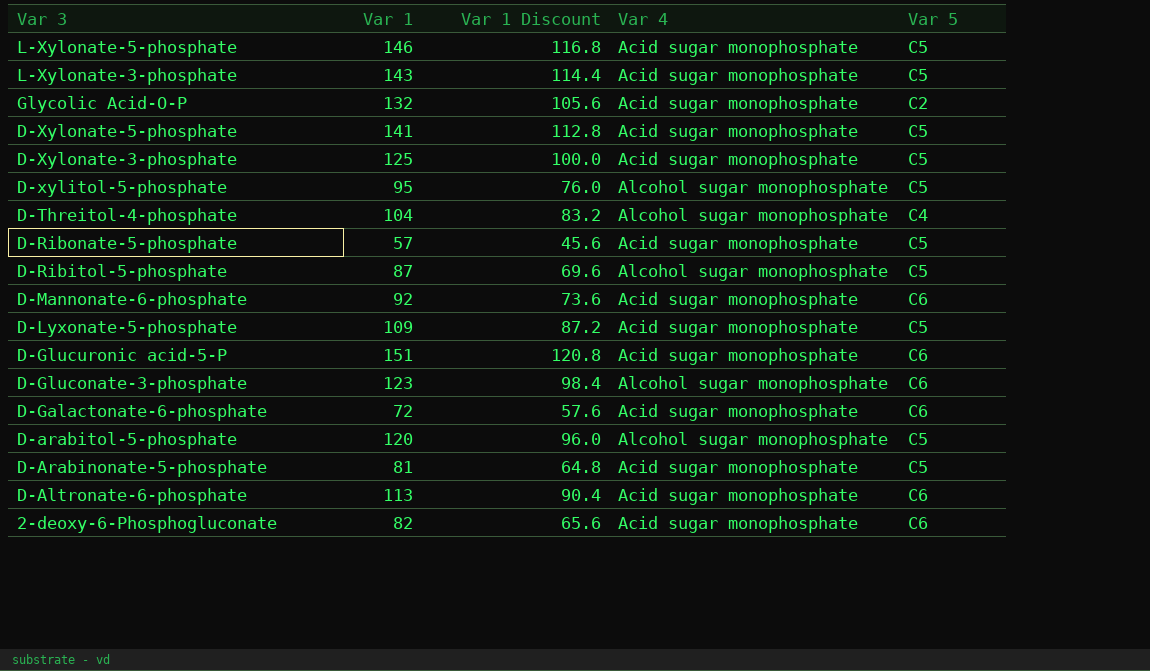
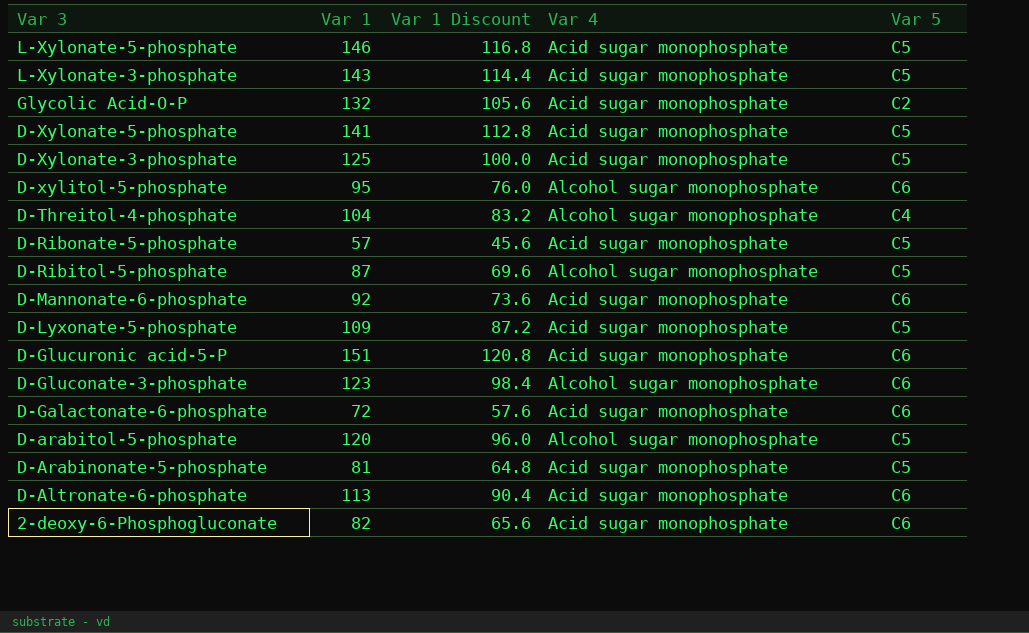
D-xylitol-5-phosphate | Var 5: C5 -> C6

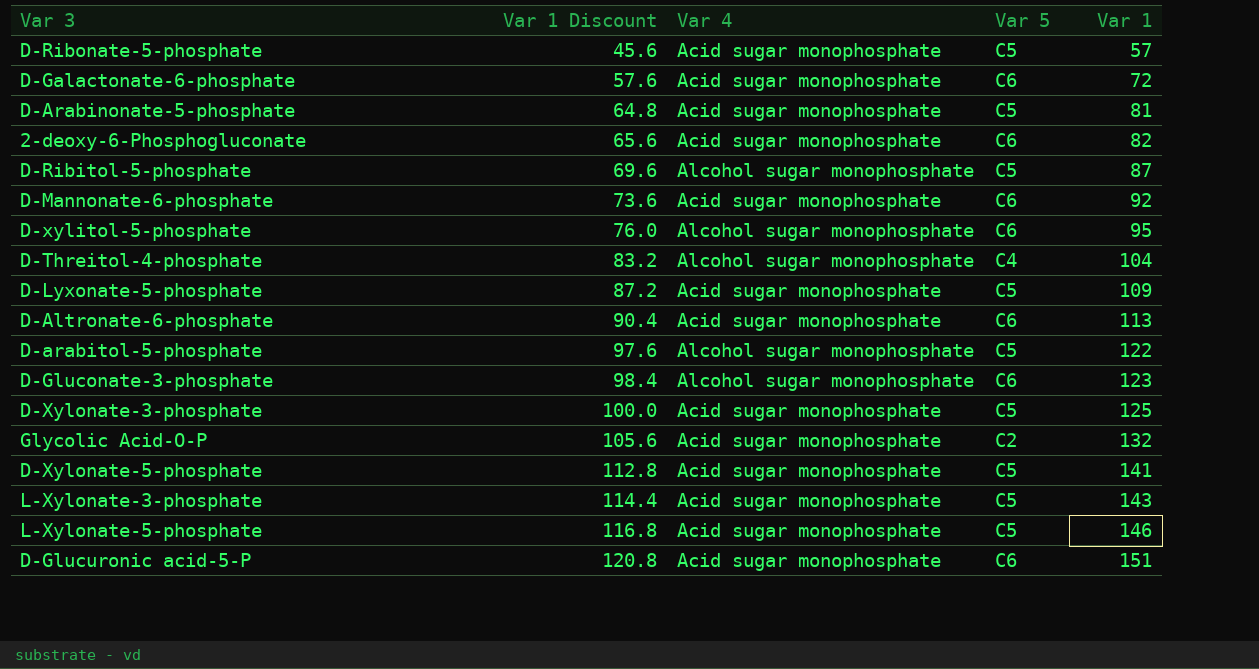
row order: Var 3 descending -> Var 1 Discount ascending
column Var 1 | position: 2 -> 5
D-arabitol-5-phosphate | Var 1 Discount: 96.0 -> 97.6
D-arabitol-5-phosphate | Var 1: 120 -> 122

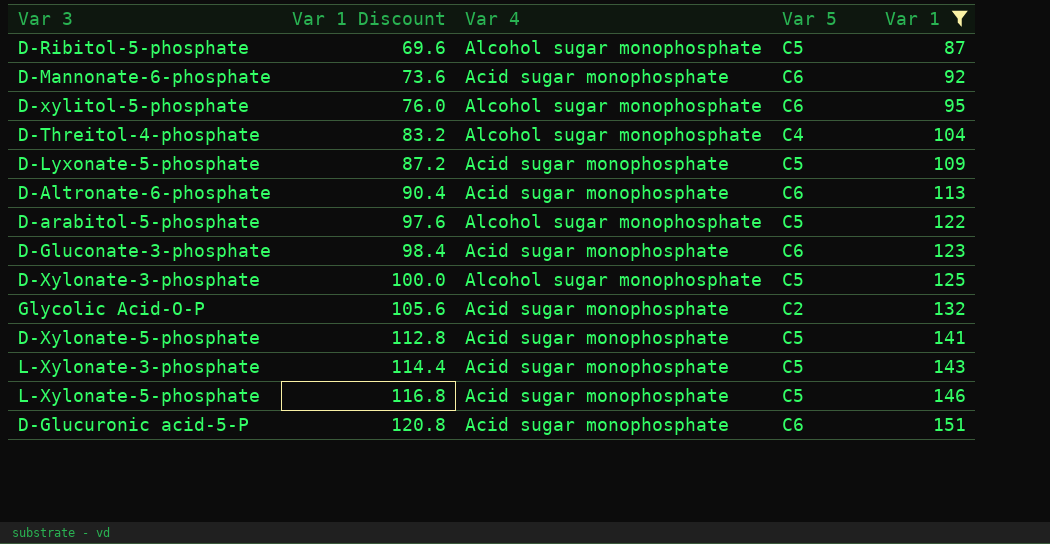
filter: none -> Var 1 >= 87
D-Gluconate-3-phosphate | Var 4: Alcohol sugar monophosphate -> Acid sugar monophosphate
D-Xylonate-3-phosphate | Var 4: Acid sugar monophosphate -> Alcohol sugar monophosphate

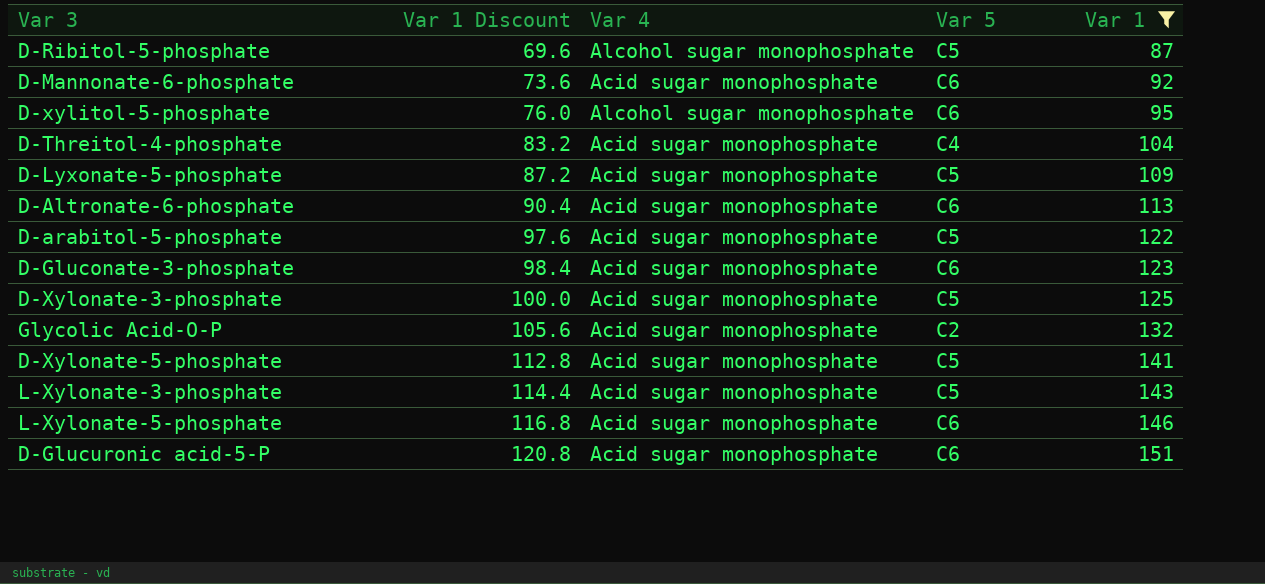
D-Threitol-4-phosphate | Var 4: Alcohol sugar monophosphate -> Acid sugar monophosphate
D-arabitol-5-phosphate | Var 4: Alcohol sugar monophosphate -> Acid sugar monophosphate
D-Xylonate-3-phosphate | Var 4: Alcohol sugar monophosphate -> Acid sugar monophosphate
L-Xylonate-5-phosphate | Var 5: C5 -> C6

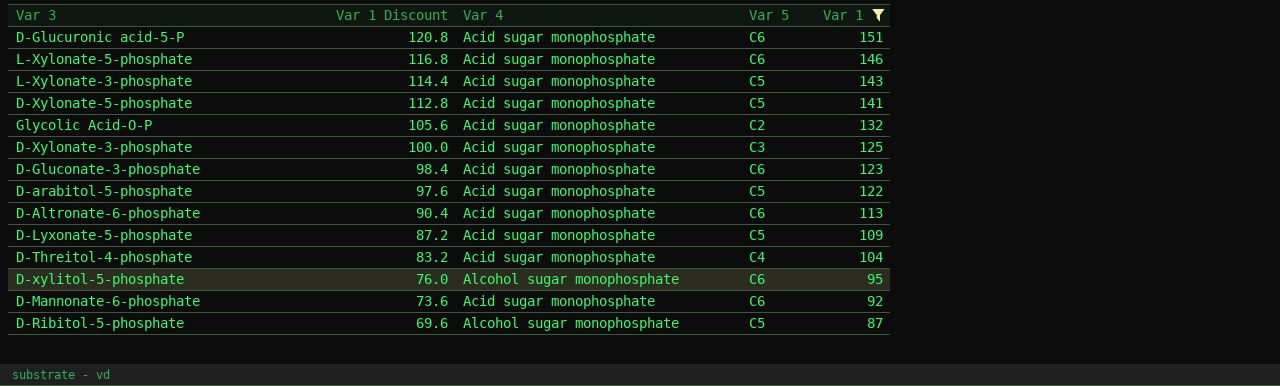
row order: Var 1 Discount ascending -> Var 1 Discount descending
D-Xylonate-3-phosphate | Var 5: C5 -> C3

